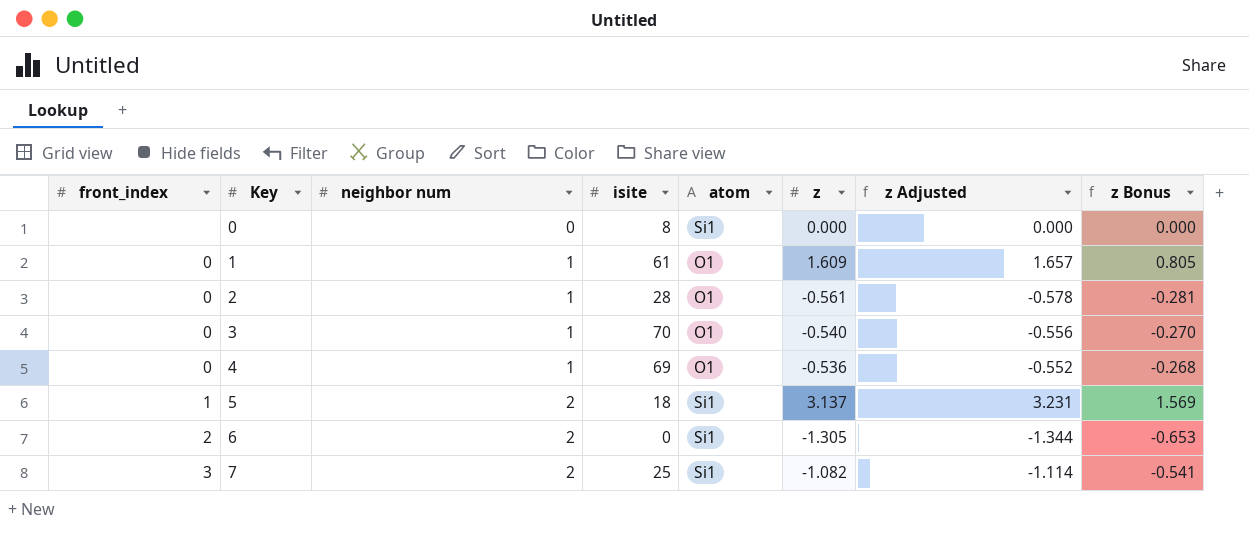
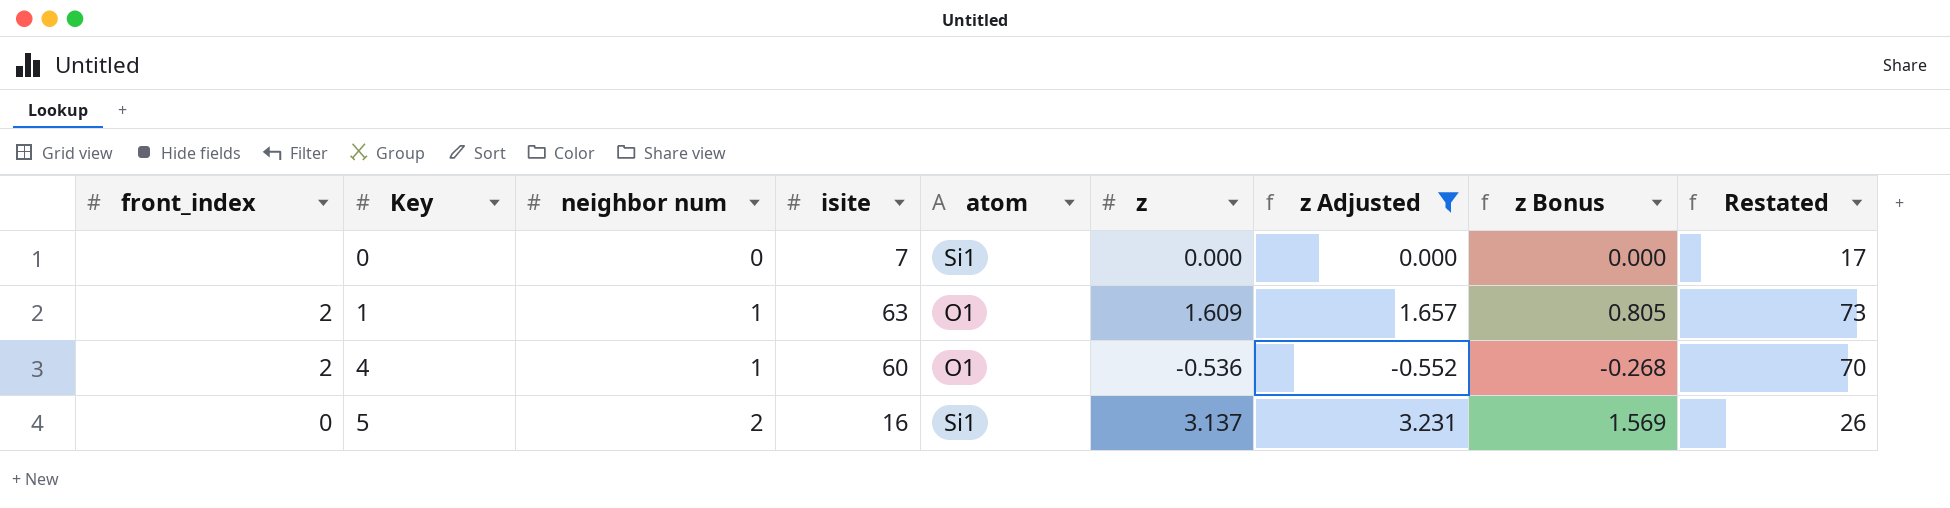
filter: none -> z Adjusted >= -0.552
column Restated | formula: none -> [isite] + 10
0 | isite: 8 -> 7
1 | front_index: 0 -> 2
1 | isite: 61 -> 63
4 | front_index: 0 -> 2
4 | isite: 69 -> 60
5 | front_index: 1 -> 0
5 | isite: 18 -> 16

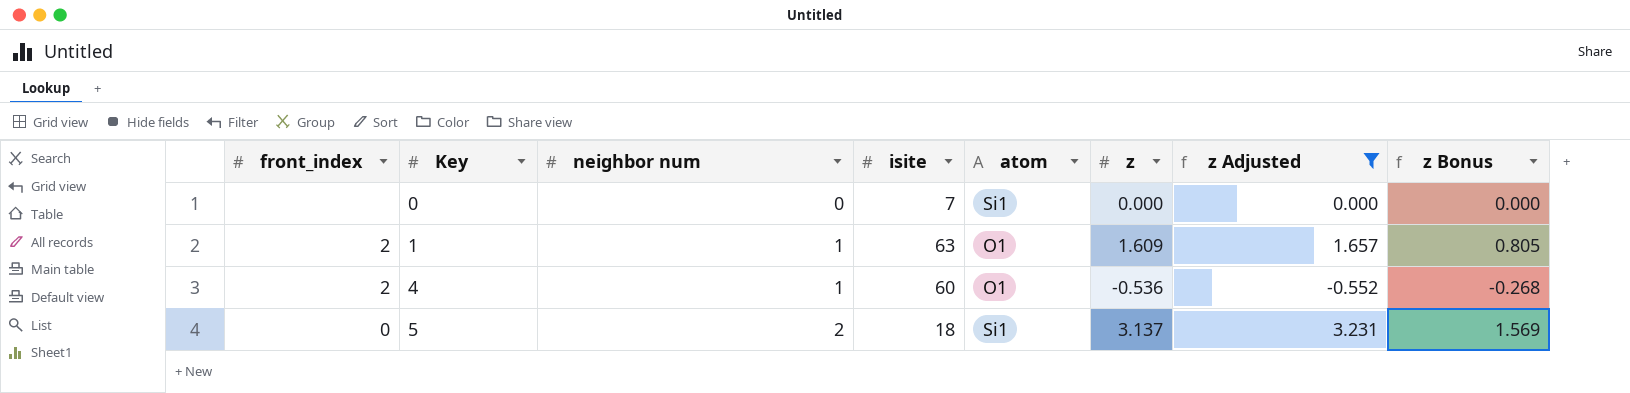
column Restated | formula: [isite] + 10 -> none
5 | isite: 16 -> 18

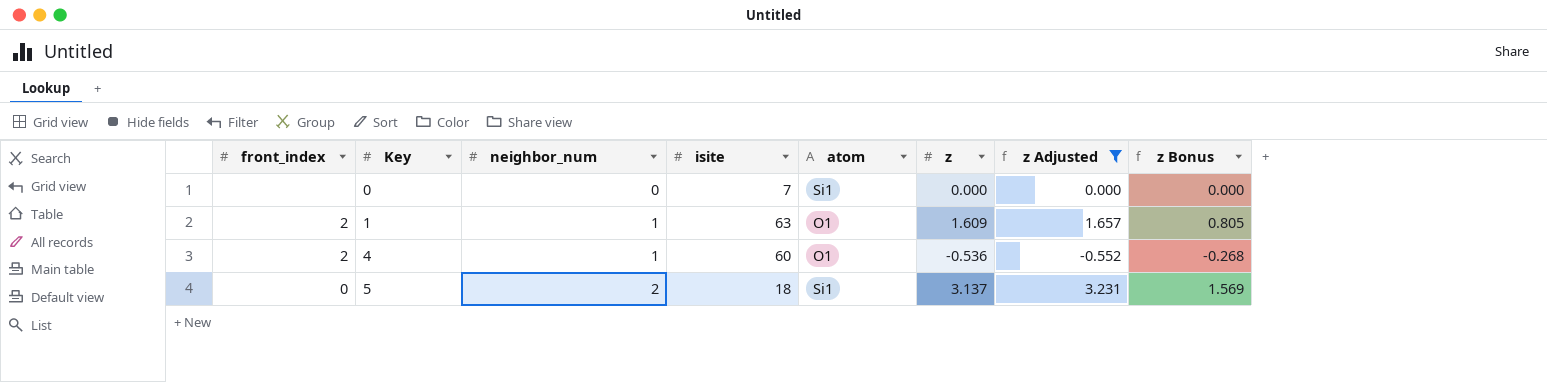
column name: neighbor num -> neighbor_num

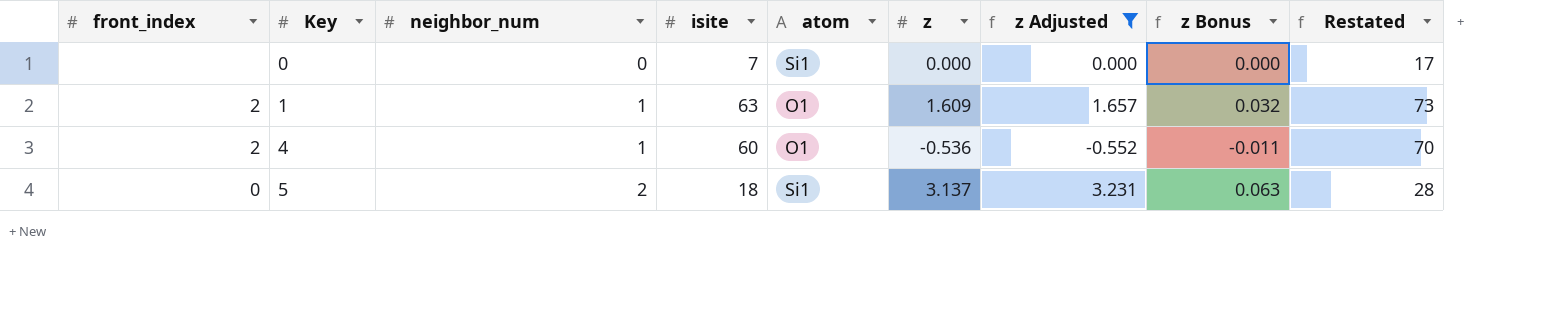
column z Bonus | formula: [z] * 0.5 -> [z] * 0.02
column Restated | formula: none -> [isite] + 10

